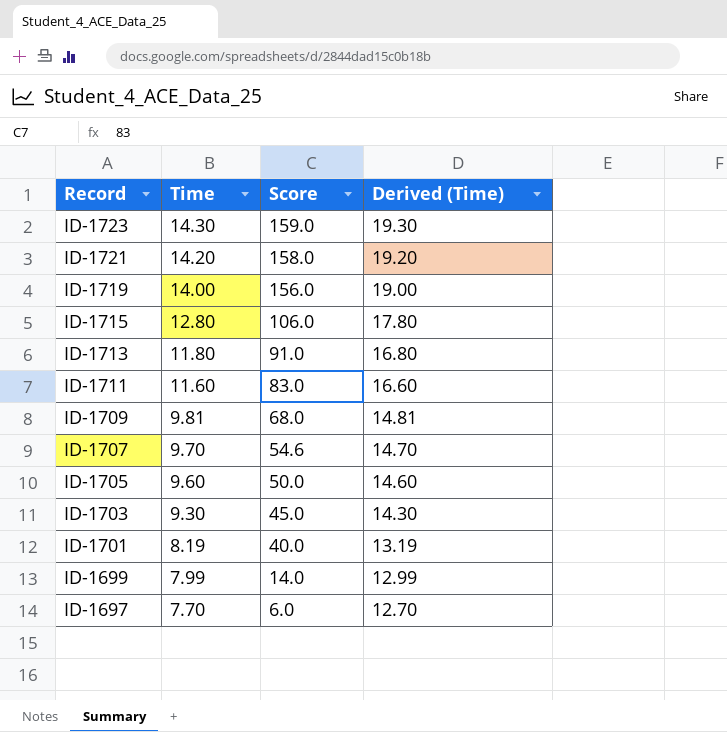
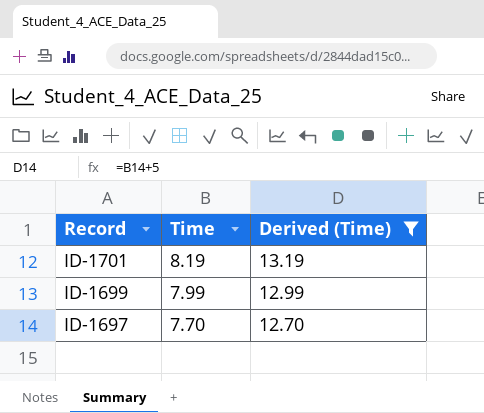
filter: none -> Derived (Time) <= 13.19
column Score | position: 3 -> none

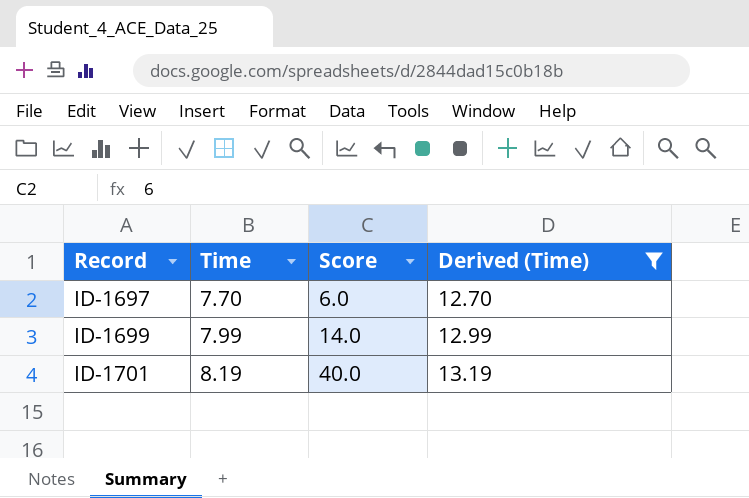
row order: Record descending -> Record ascending
column Score | position: none -> 3

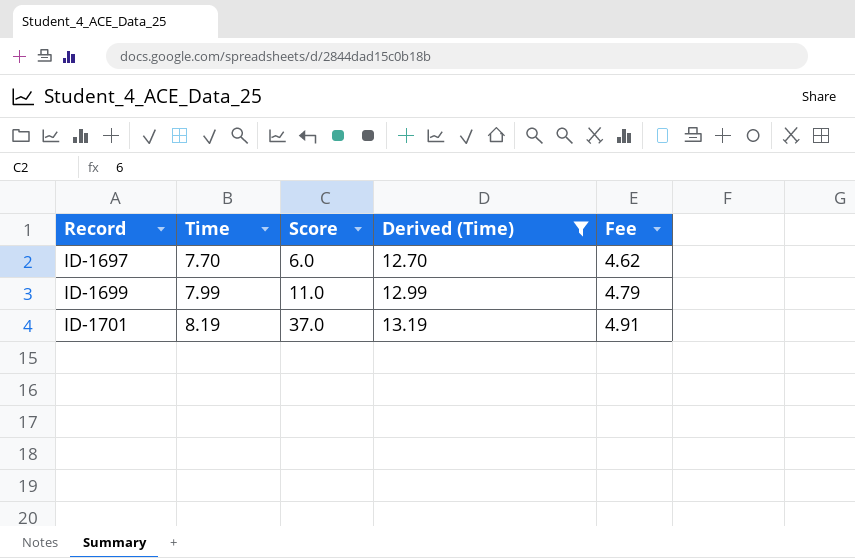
column Fee | formula: none -> [Time] * 0.6
ID-1699 | Score: 14.0 -> 11.0
ID-1701 | Score: 40.0 -> 37.0

